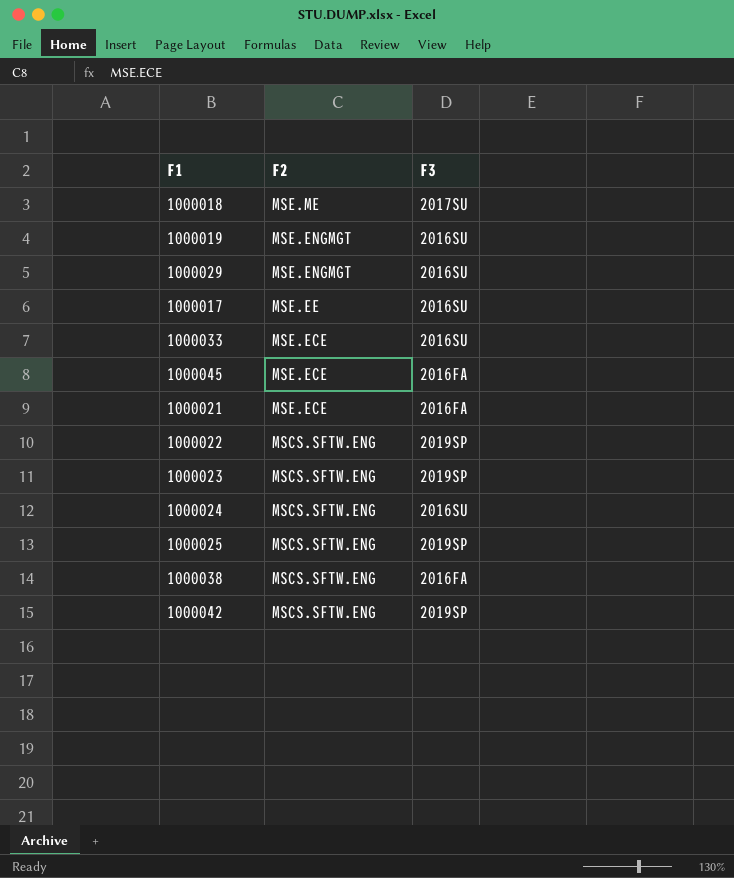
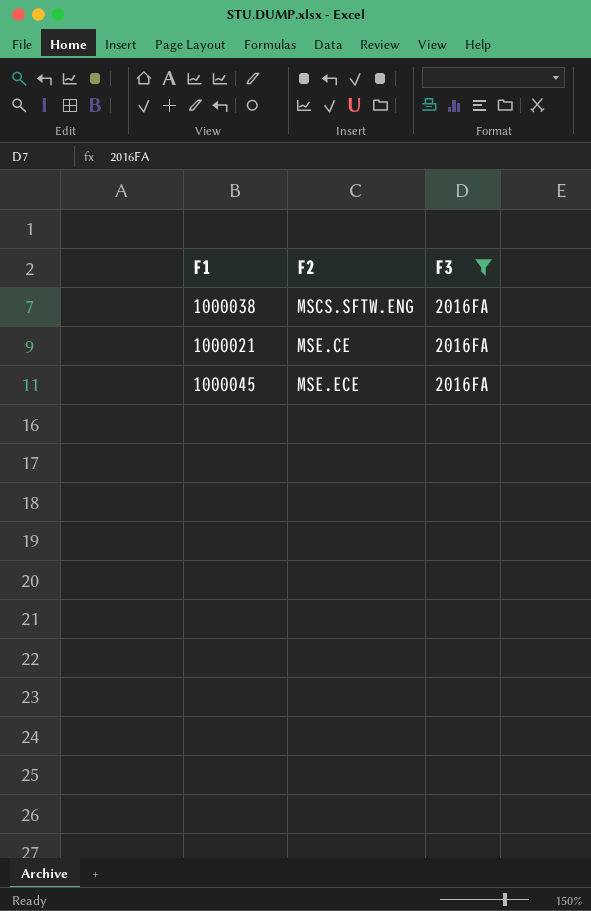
filter: none -> F3 = 2016FA
row order: F2 descending -> F2 ascending
1000021 | F2: MSE.ECE -> MSE.CE

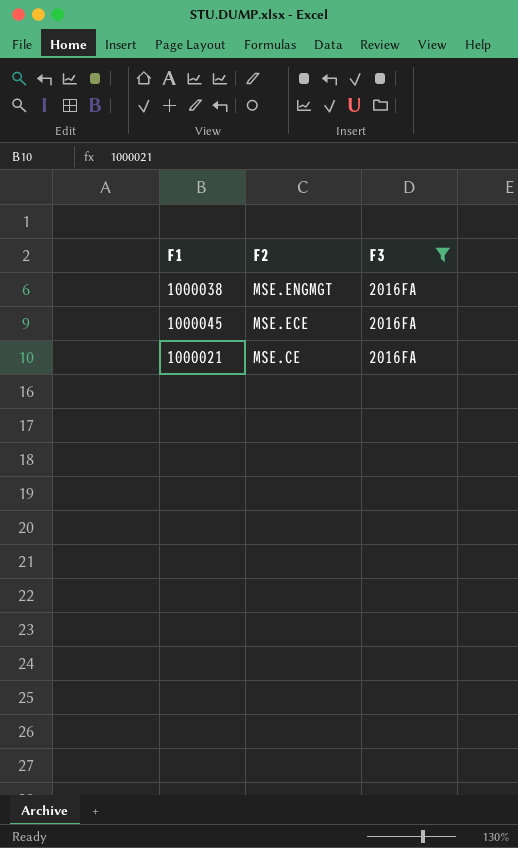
row order: F2 ascending -> F2 descending
1000038 | F2: MSCS.SFTW.ENG -> MSE.ENGMGT

